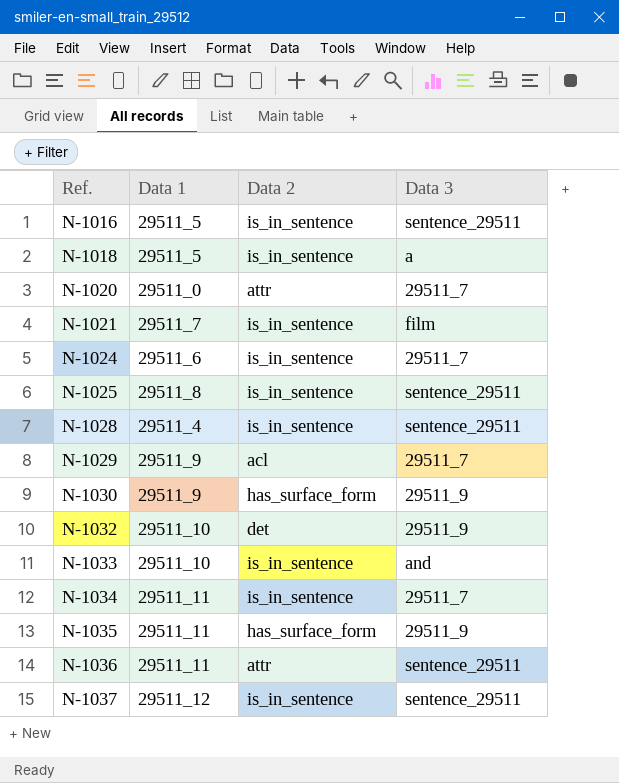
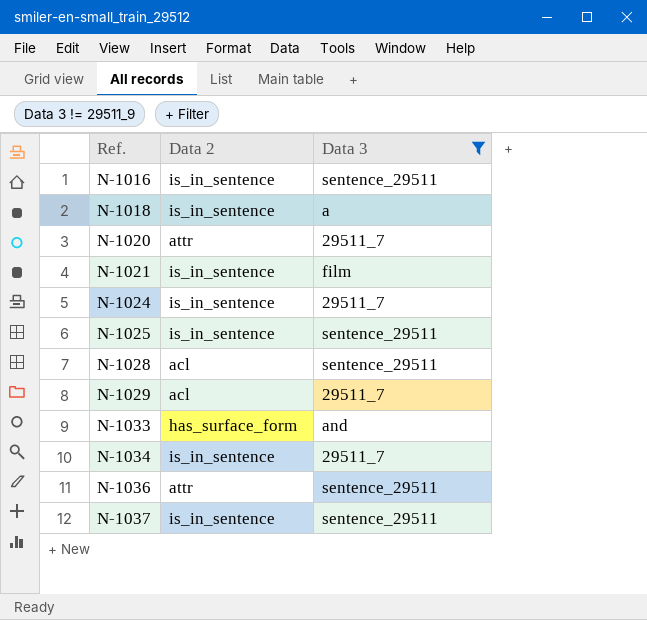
filter: none -> Data 3 != 29511_9
column Data 1 | position: 2 -> none
N-1028 | Data 2: is_in_sentence -> acl
N-1033 | Data 2: is_in_sentence -> has_surface_form

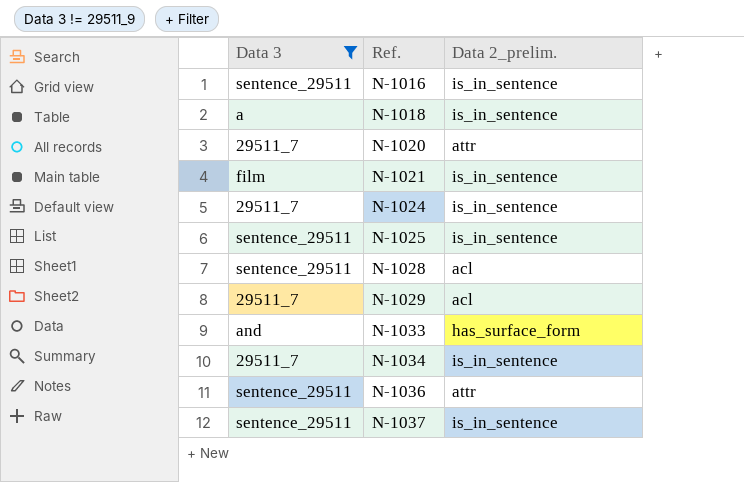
column Data 3 | position: 3 -> 1
column name: Data 2 -> Data 2_prelim.

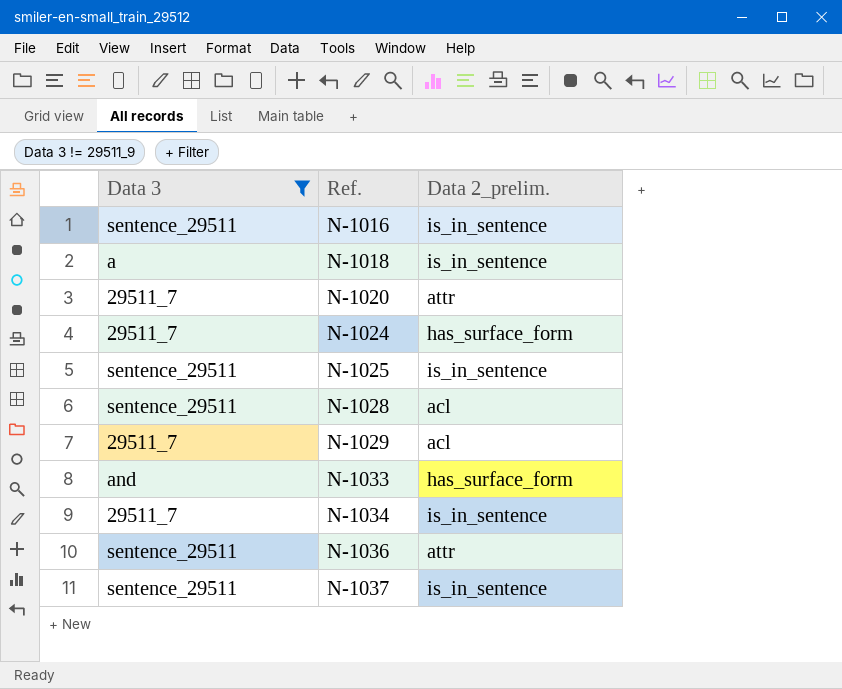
row N-1021: film | is_in_sentence -> none
N-1024 | Data 2_prelim.: is_in_sentence -> has_surface_form

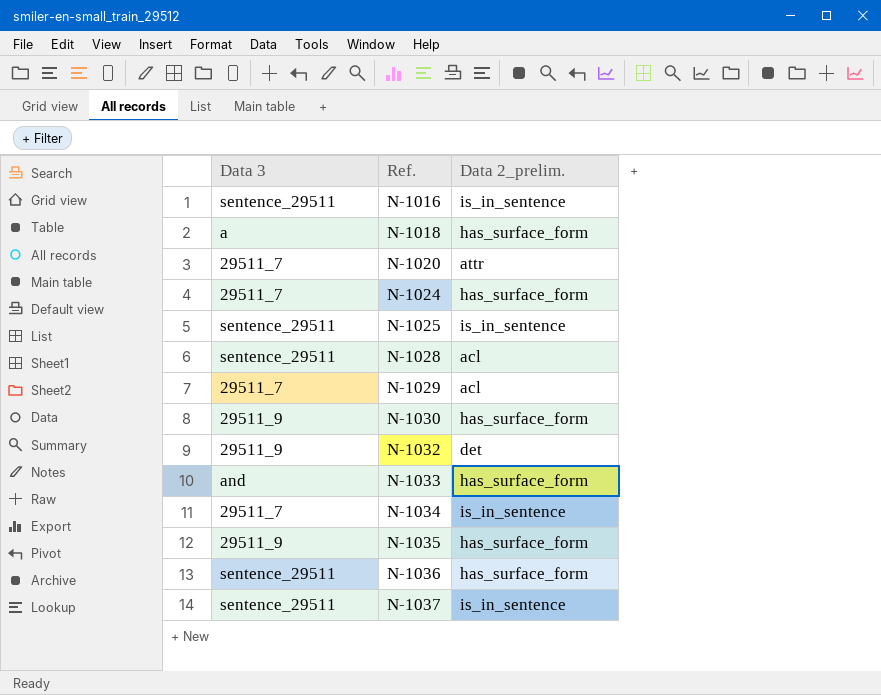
filter: Data 3 != 29511_9 -> none
N-1018 | Data 2_prelim.: is_in_sentence -> has_surface_form
N-1036 | Data 2_prelim.: attr -> has_surface_form

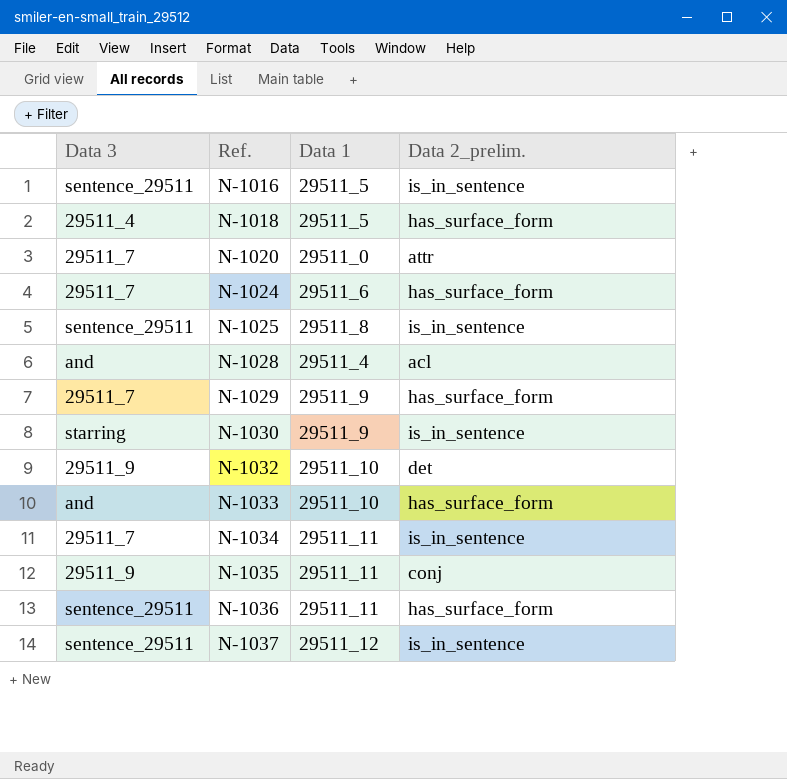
column Data 1 | position: none -> 3
N-1018 | Data 3: a -> 29511_4
N-1028 | Data 3: sentence_29511 -> and
N-1029 | Data 2_prelim.: acl -> has_surface_form
N-1030 | Data 3: 29511_9 -> starring
N-1030 | Data 2_prelim.: has_surface_form -> is_in_sentence
N-1035 | Data 2_prelim.: has_surface_form -> conj

